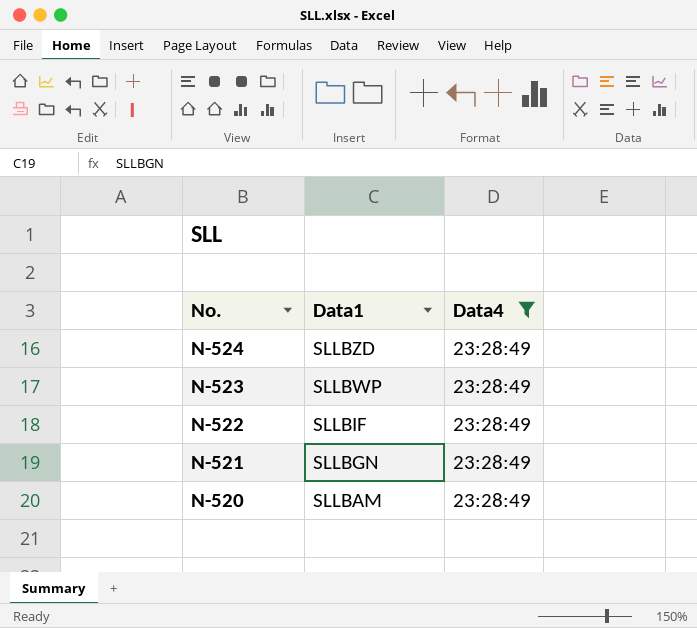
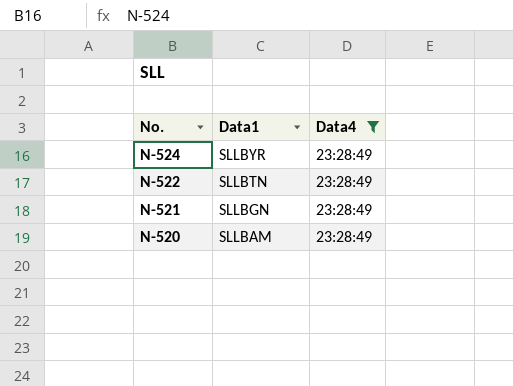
row N-523: SLLBWP | 23:28:49 -> none
N-524 | Data1: SLLBZD -> SLLBYR
N-522 | Data1: SLLBIF -> SLLBTN

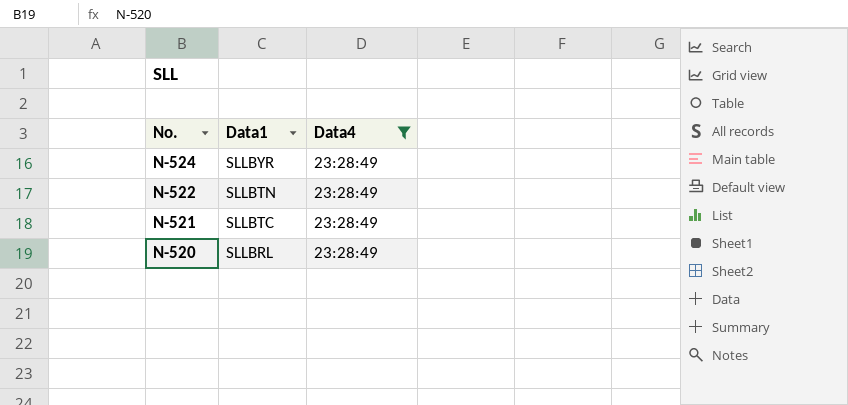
N-521 | Data1: SLLBGN -> SLLBTC
N-520 | Data1: SLLBAM -> SLLBRL

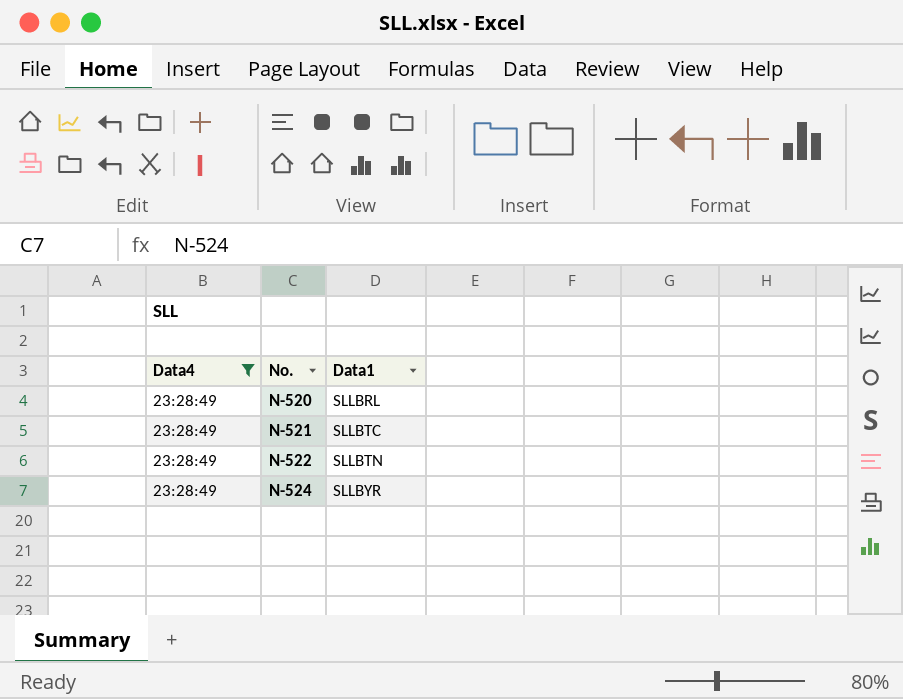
row order: No. descending -> No. ascending
column Data4 | position: 3 -> 1

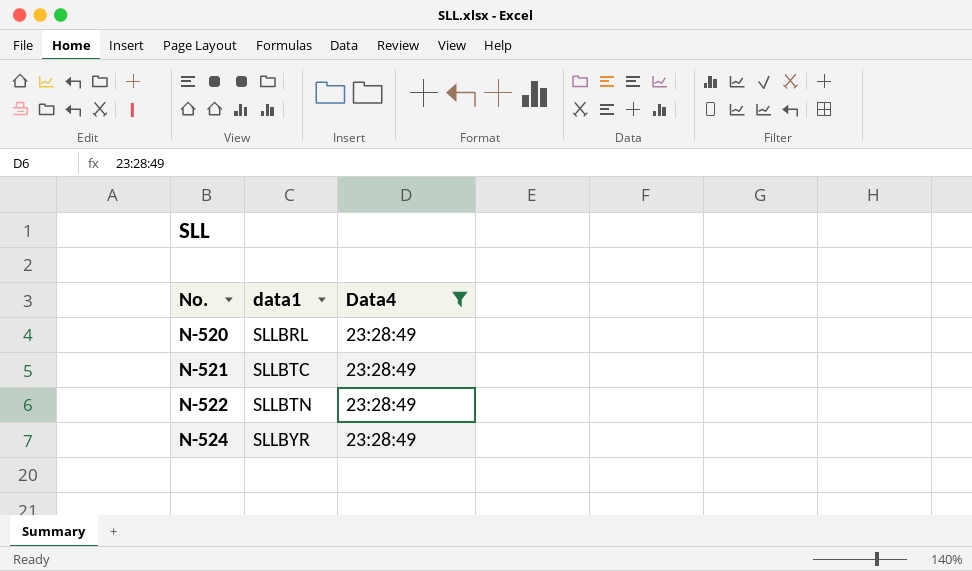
column name: Data1 -> data1
column Data4 | position: 1 -> 3

